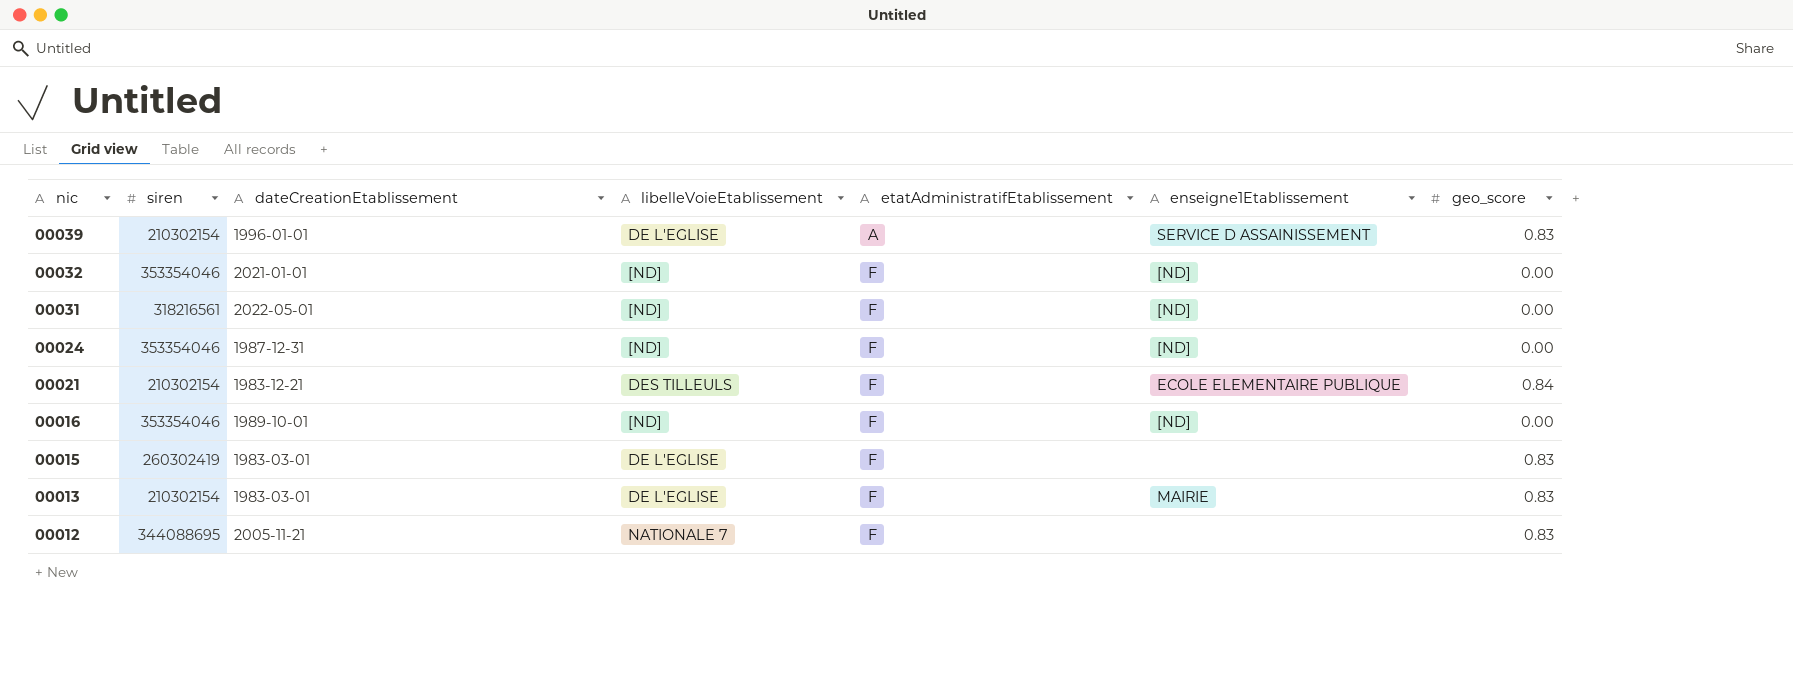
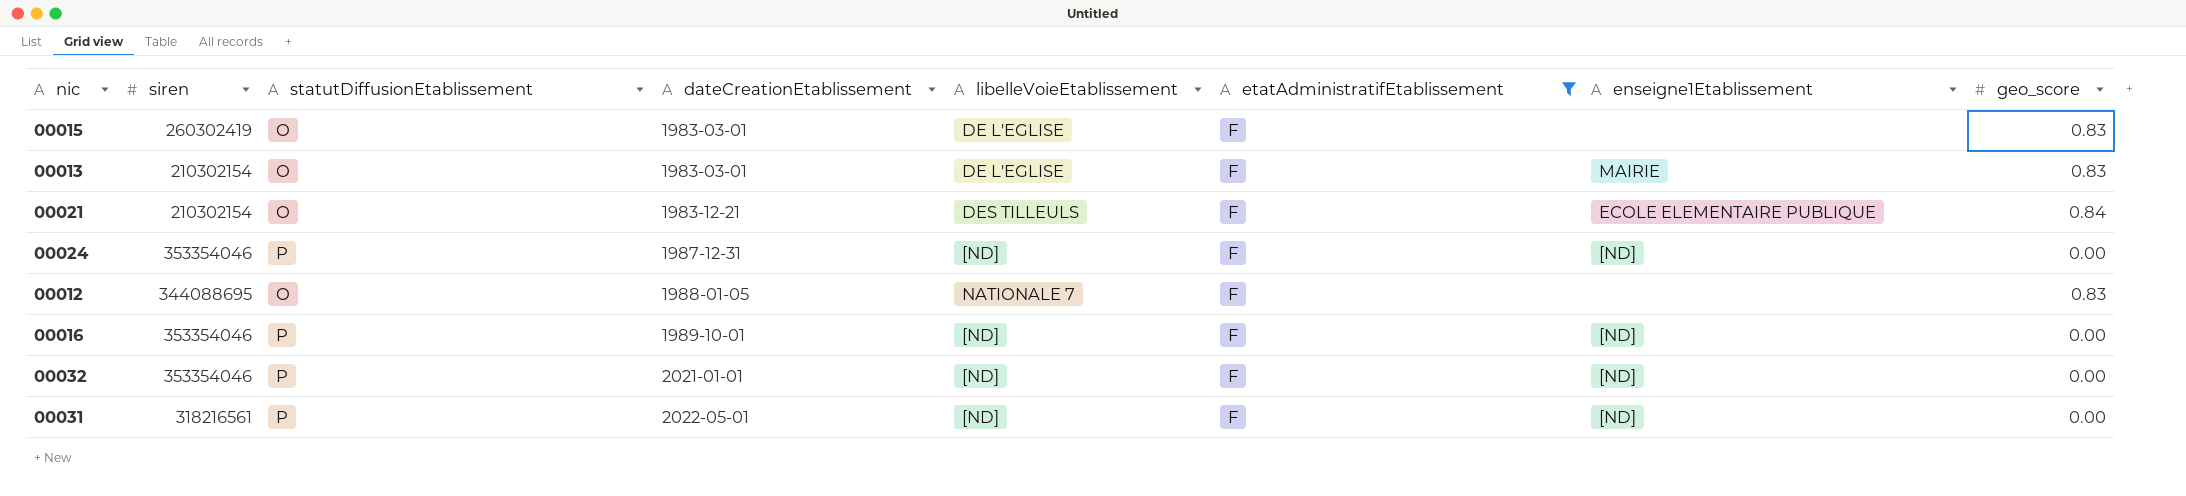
filter: none -> etatAdministratifEtablissement = F
row order: nic descending -> dateCreationEtablissement ascending
column statutDiffusionEtablissement | position: none -> 3
00012 | dateCreationEtablissement: 2005-11-21 -> 1988-01-05

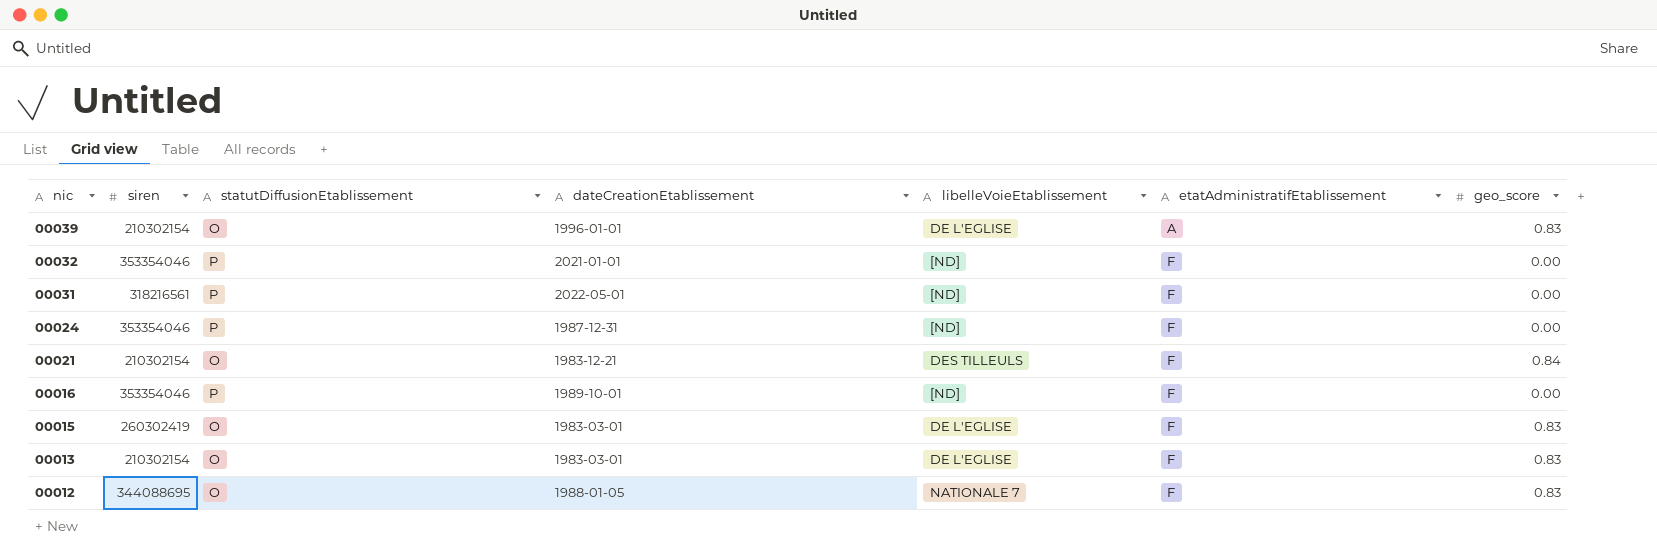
filter: etatAdministratifEtablissement = F -> none
row order: dateCreationEtablissement ascending -> nic descending
column enseigne1Etablissement | position: 7 -> none

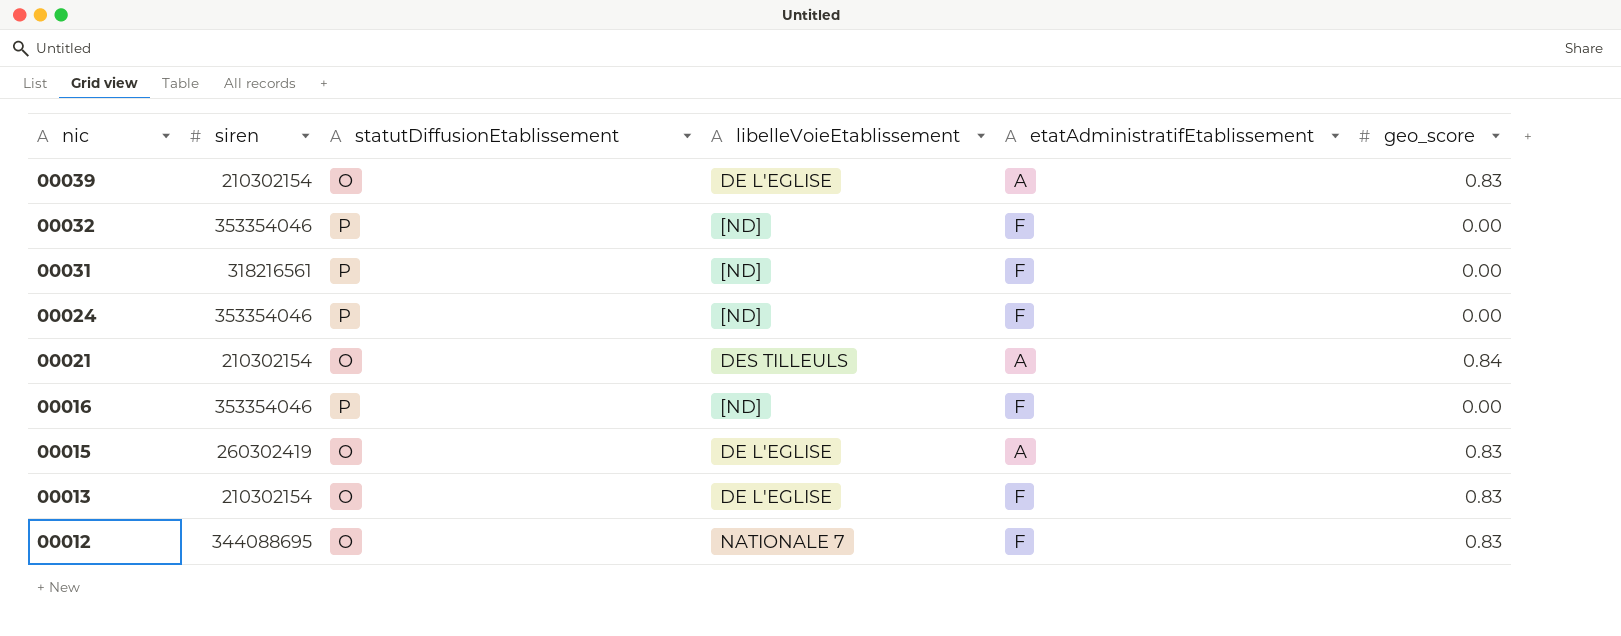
column dateCreationEtablissement | position: 4 -> none
00021 | etatAdministratifEtablissement: F -> A
00015 | etatAdministratifEtablissement: F -> A

